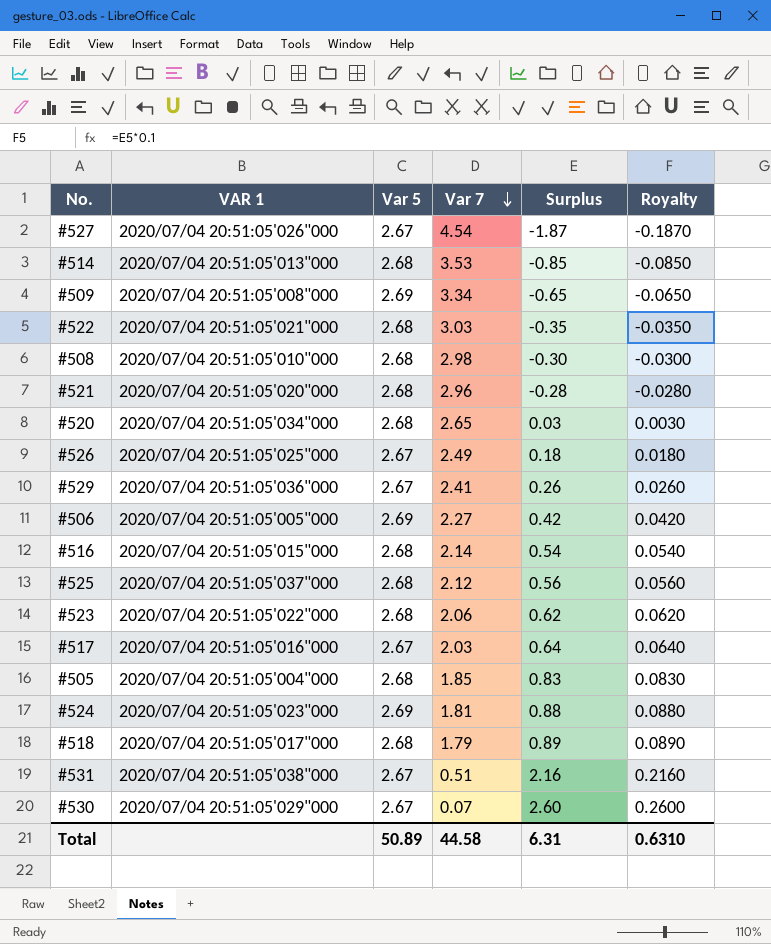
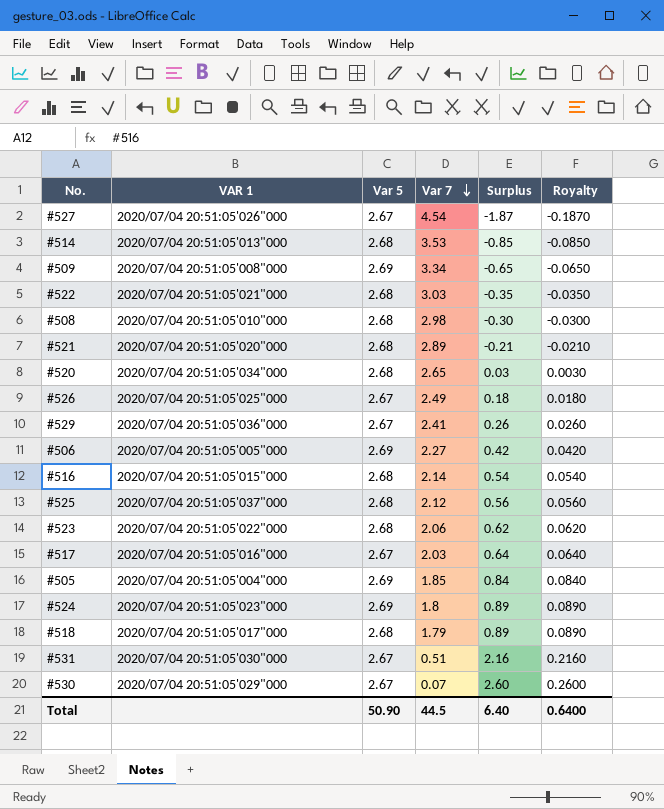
#521 | Var 7: 2.96 -> 2.89
#521 | Surplus: -0.28 -> -0.21
#521 | Royalty: -0.0280 -> -0.0210
#505 | Var 5: 2.68 -> 2.69
#505 | Surplus: 0.83 -> 0.84
#505 | Royalty: 0.0830 -> 0.0840
#524 | Var 7: 1.81 -> 1.8
#524 | Surplus: 0.88 -> 0.89
#524 | Royalty: 0.0880 -> 0.0890
#531 | VAR 1: 2020/07/04 20:51:05'038"000 -> 2020/07/04 20:51:05'030"000
Total | Var 5: 50.89 -> 50.90
Total | Var 7: 44.58 -> 44.5
Total | Surplus: 6.31 -> 6.40
Total | Royalty: 0.6310 -> 0.6400

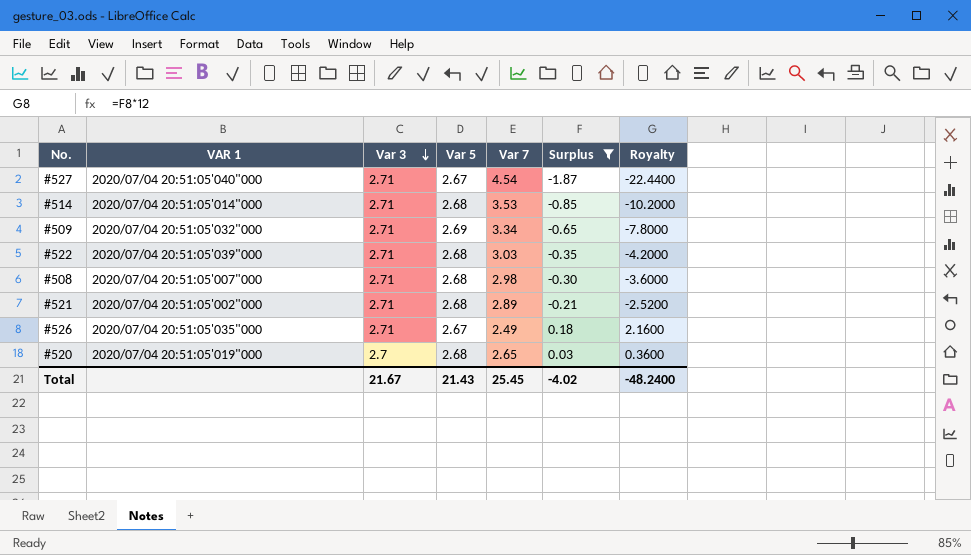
filter: none -> Surplus <= 0.18
row order: Var 7 descending -> Var 3 descending
column Var 3 | position: none -> 3
column Royalty | formula: [Surplus] * 0.1 -> [Surplus] * 12
#527 | VAR 1: 2020/07/04 20:51:05'026"000 -> 2020/07/04 20:51:05'040"000
#514 | VAR 1: 2020/07/04 20:51:05'013"000 -> 2020/07/04 20:51:05'014"000
#509 | VAR 1: 2020/07/04 20:51:05'008"000 -> 2020/07/04 20:51:05'032"000
#522 | VAR 1: 2020/07/04 20:51:05'021"000 -> 2020/07/04 20:51:05'039"000
#508 | VAR 1: 2020/07/04 20:51:05'010"000 -> 2020/07/04 20:51:05'007"000
#521 | VAR 1: 2020/07/04 20:51:05'020"000 -> 2020/07/04 20:51:05'002"000
#526 | VAR 1: 2020/07/04 20:51:05'025"000 -> 2020/07/04 20:51:05'035"000
#520 | VAR 1: 2020/07/04 20:51:05'034"000 -> 2020/07/04 20:51:05'019"000
Total | Var 5: 50.90 -> 21.43
Total | Var 7: 44.5 -> 25.45
Total | Surplus: 6.40 -> -4.02
Total | Royalty: 0.6400 -> -48.2400

